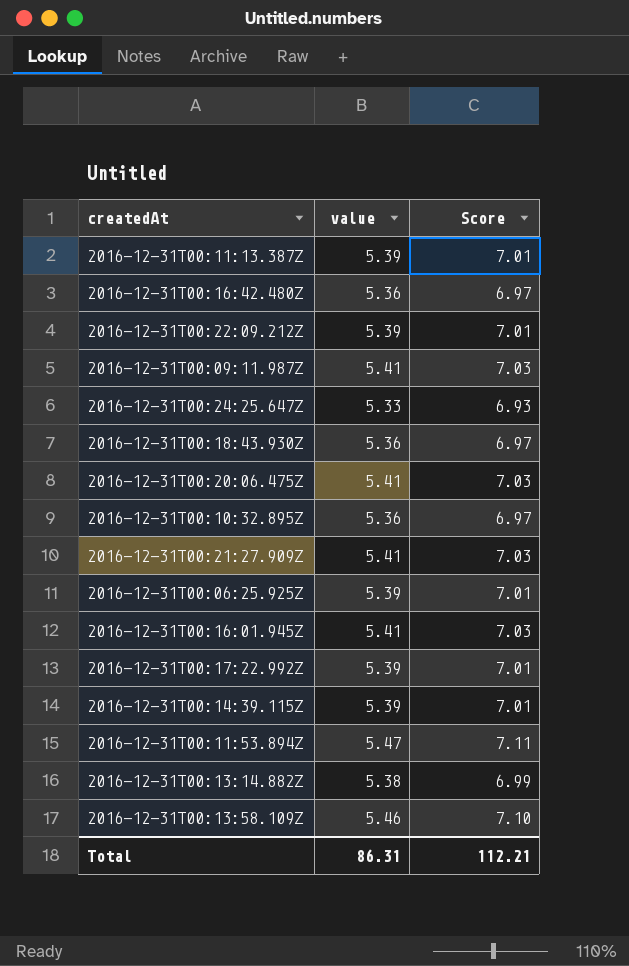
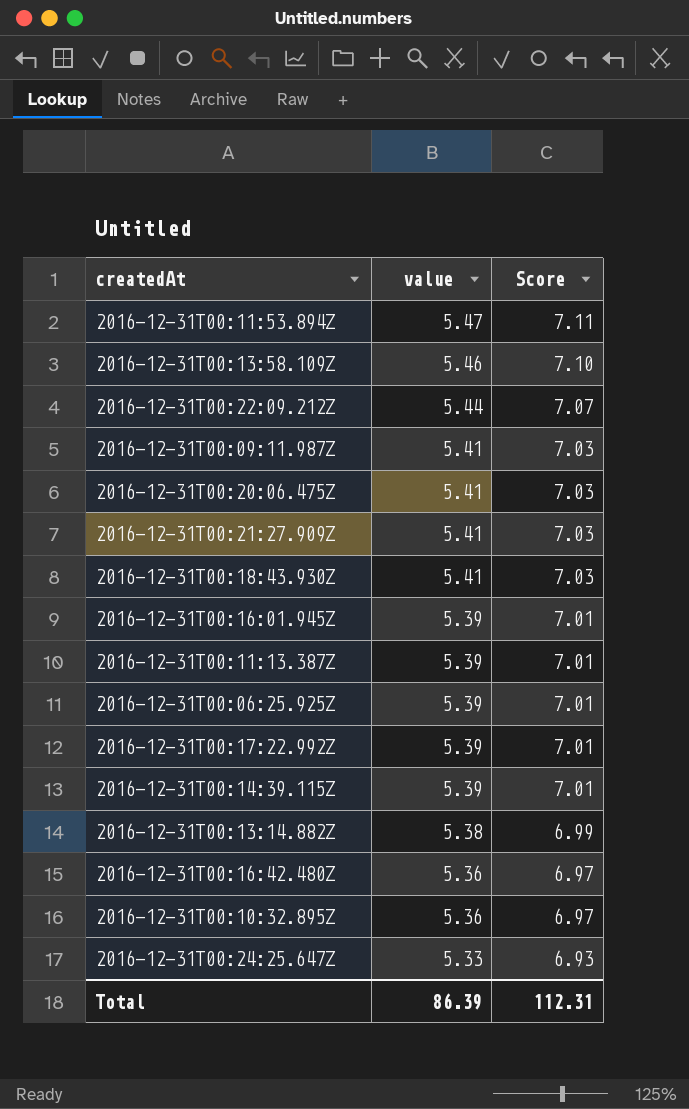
row order: none -> value descending
2016-12-31T00:22:09.212Z | value: 5.39 -> 5.44
2016-12-31T00:22:09.212Z | Score: 7.01 -> 7.07
2016-12-31T00:18:43.930Z | value: 5.36 -> 5.41
2016-12-31T00:18:43.930Z | Score: 6.97 -> 7.03
2016-12-31T00:16:01.945Z | value: 5.41 -> 5.39
2016-12-31T00:16:01.945Z | Score: 7.03 -> 7.01
Total | value: 86.31 -> 86.39
Total | Score: 112.21 -> 112.31

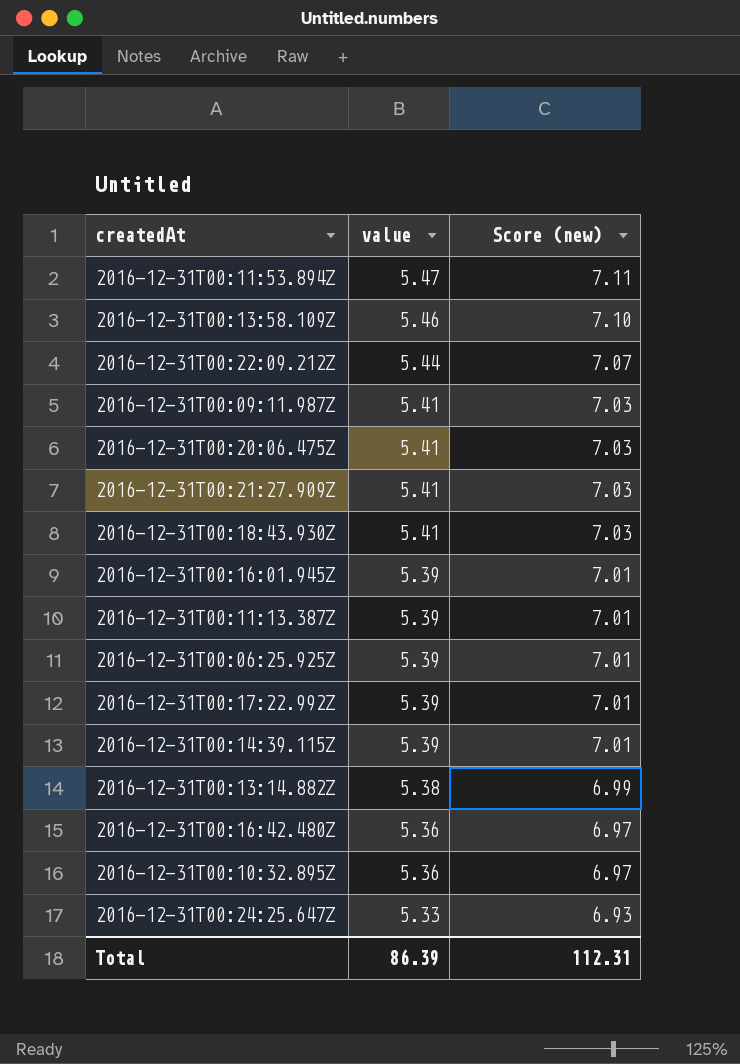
column name: Score -> Score (new)

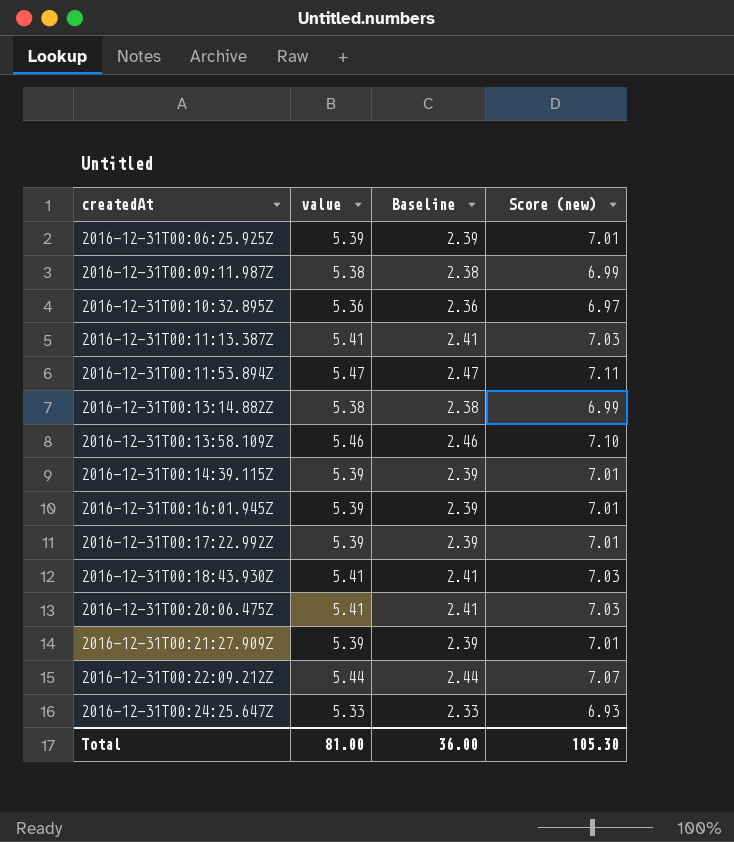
row order: value descending -> createdAt ascending
column Baseline | formula: none -> [value] - 3
row 2016-12-31T00:16:42.480Z: 5.36 | 6.97 -> none
2016-12-31T00:09:11.987Z | value: 5.41 -> 5.38
2016-12-31T00:09:11.987Z | Score (new): 7.03 -> 6.99
2016-12-31T00:11:13.387Z | value: 5.39 -> 5.41
2016-12-31T00:11:13.387Z | Score (new): 7.01 -> 7.03
2016-12-31T00:21:27.909Z | value: 5.41 -> 5.39
2016-12-31T00:21:27.909Z | Score (new): 7.03 -> 7.01
Total | value: 86.39 -> 81.00
Total | Score (new): 112.31 -> 105.30

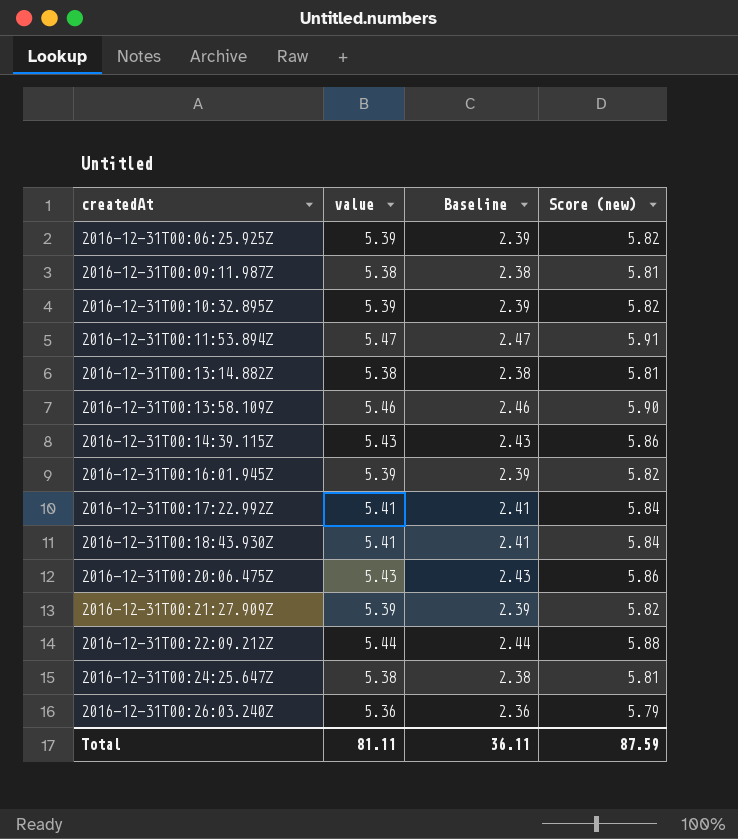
column Score (new) | formula: [value] * 1.3 -> [value] * 1.08
row 2016-12-31T00:11:13.387Z: 5.41 | 2.41 | 7.03 -> none
2016-12-31T00:10:32.895Z | value: 5.36 -> 5.39
2016-12-31T00:10:32.895Z | Baseline: 2.36 -> 2.39
2016-12-31T00:14:39.115Z | value: 5.39 -> 5.43
2016-12-31T00:14:39.115Z | Baseline: 2.39 -> 2.43
2016-12-31T00:17:22.992Z | value: 5.39 -> 5.41
2016-12-31T00:17:22.992Z | Baseline: 2.39 -> 2.41
2016-12-31T00:20:06.475Z | value: 5.41 -> 5.43
2016-12-31T00:20:06.475Z | Baseline: 2.41 -> 2.43
2016-12-31T00:24:25.647Z | value: 5.33 -> 5.38
2016-12-31T00:24:25.647Z | Baseline: 2.33 -> 2.38
row 2016-12-31T00:26:03.240Z: none -> 5.36 | 2.36 | 5.79
Total | value: 81.00 -> 81.11
Total | Baseline: 36.00 -> 36.11
Total | Score (new): 105.30 -> 87.59

